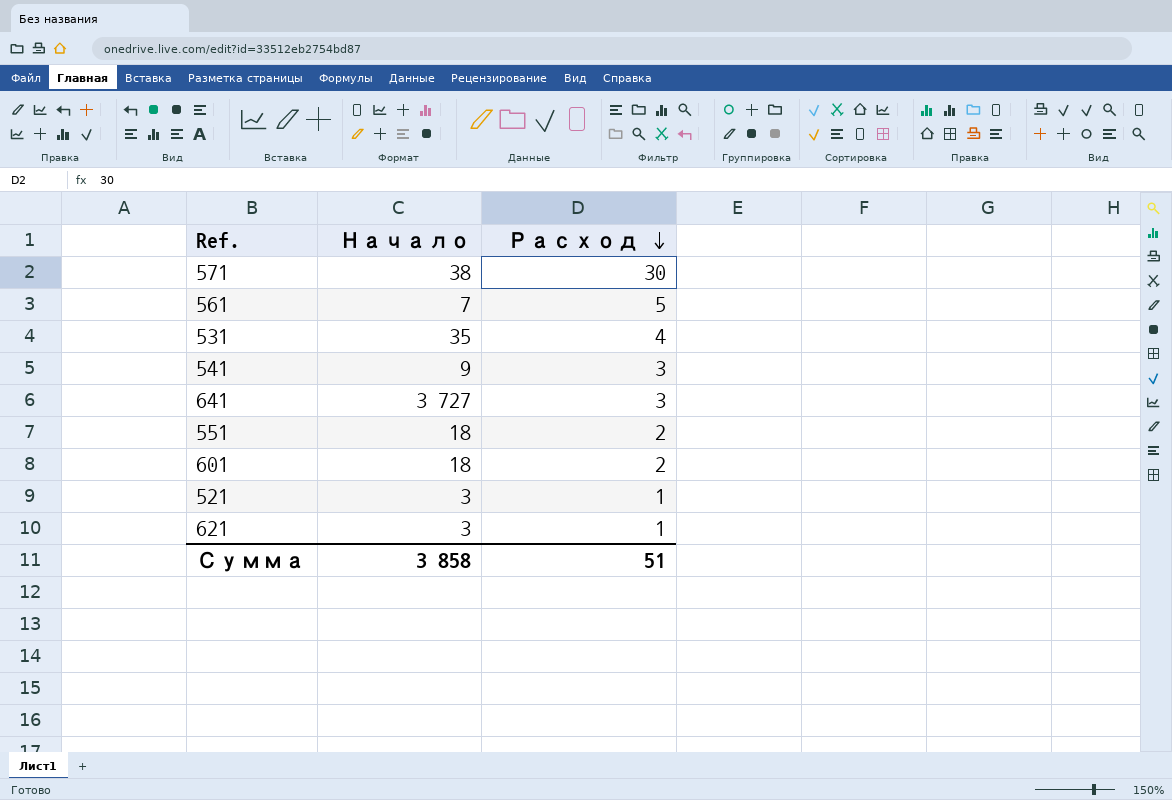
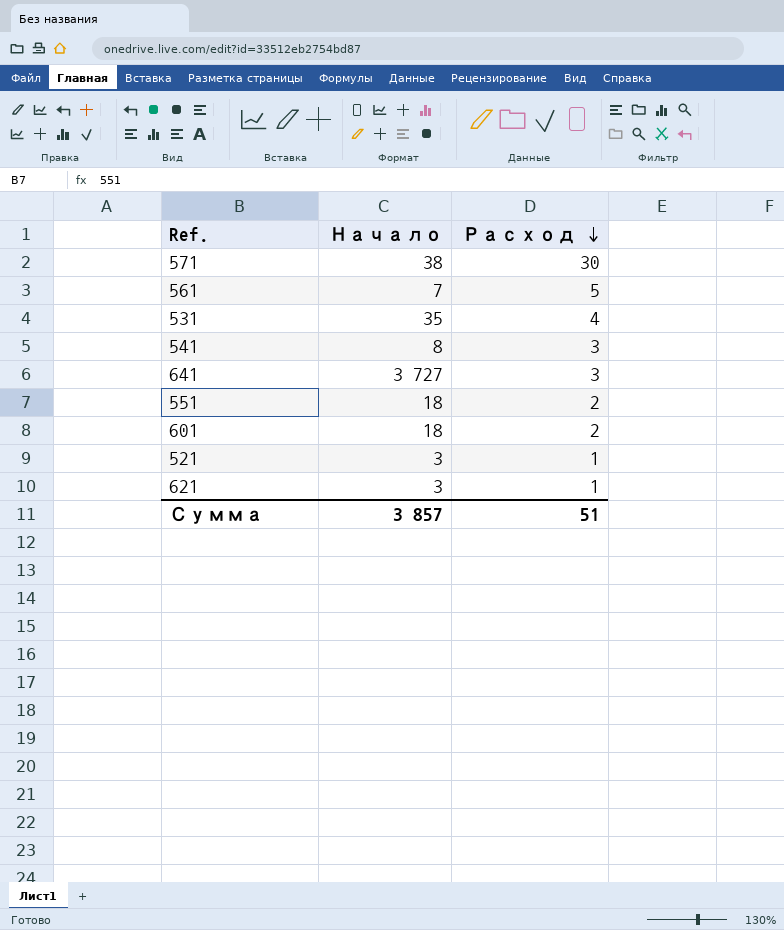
541 | Начало: 9 -> 8
Сумма | Начало: 3 858 -> 3 857

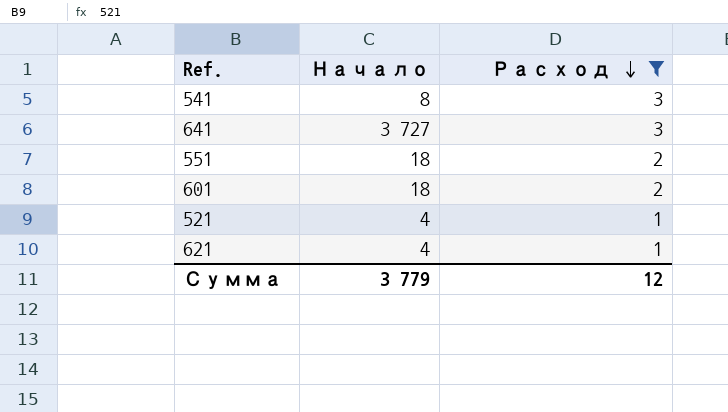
filter: none -> Расход <= 3
521 | Начало: 3 -> 4
621 | Начало: 3 -> 4
Сумма | Начало: 3 857 -> 3 779
Сумма | Расход: 51 -> 12

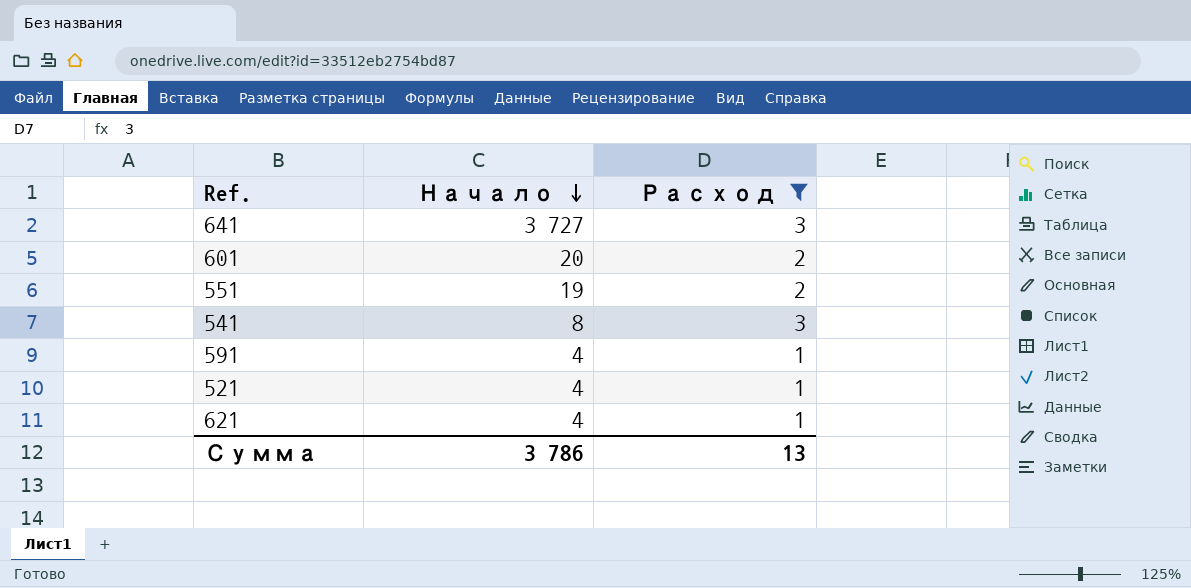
row order: Расход descending -> Начало descending
601 | Начало: 18 -> 20
551 | Начало: 18 -> 19
row 591: none -> 4 | 1
Сумма | Начало: 3 779 -> 3 786
Сумма | Расход: 12 -> 13

